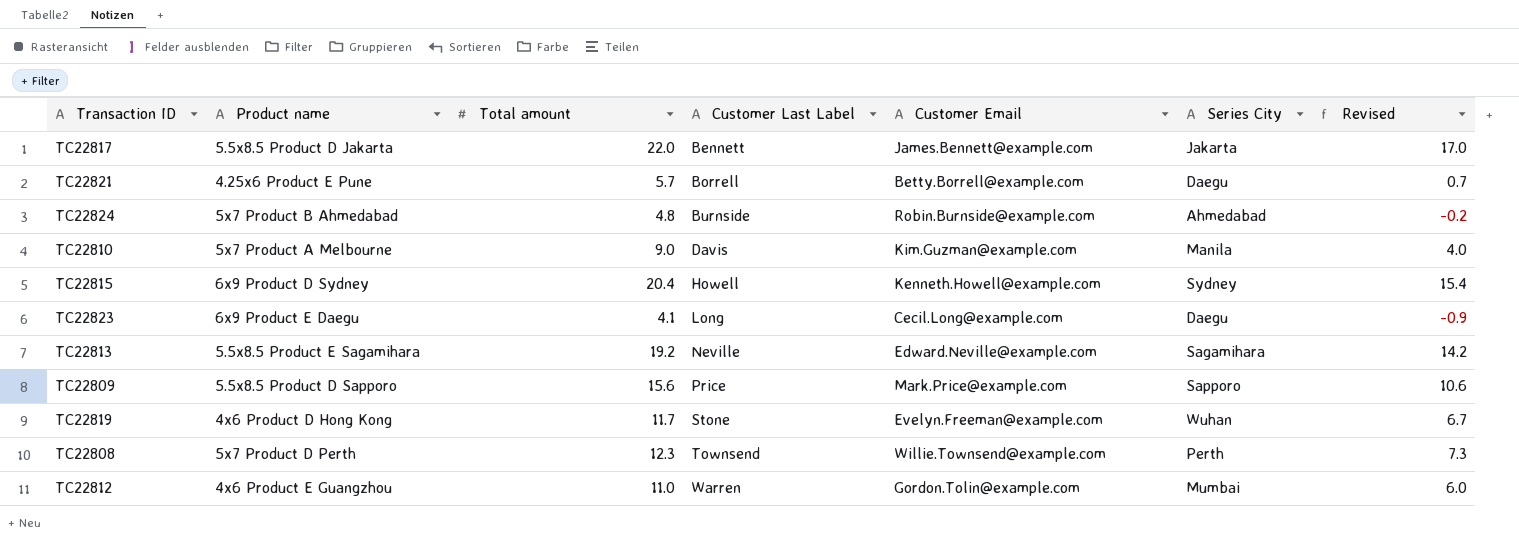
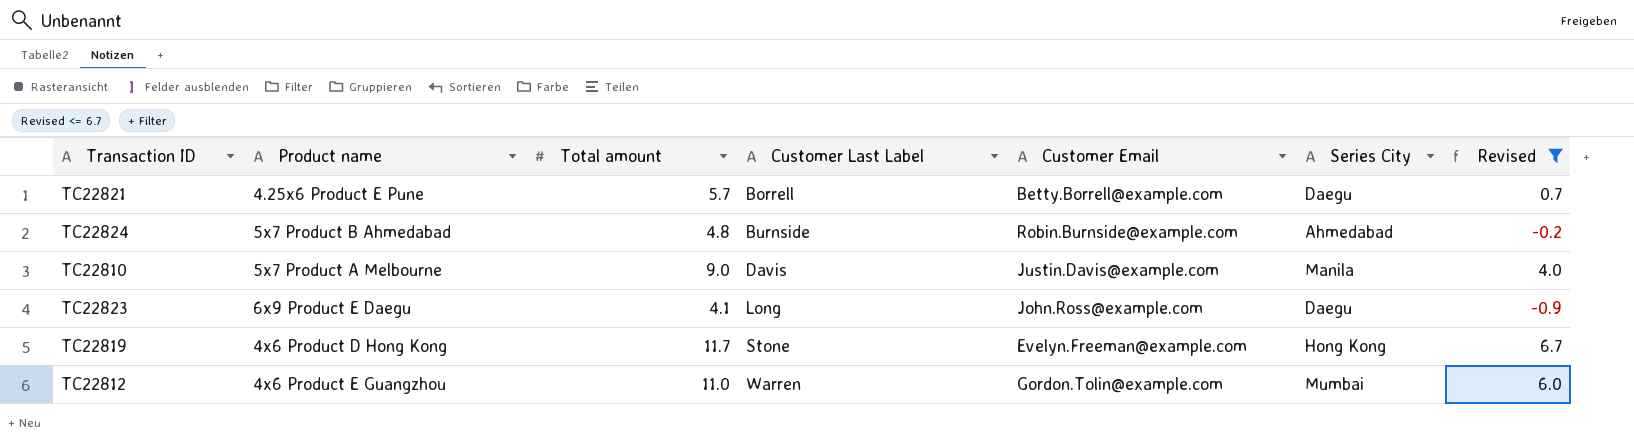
filter: none -> Revised <= 6.7
TC22810 | Customer Email: Kim.Guzman@example.com -> Justin.Davis@example.com
TC22823 | Customer Email: Cecil.Long@example.com -> John.Ross@example.com
TC22819 | Series City: Wuhan -> Hong Kong

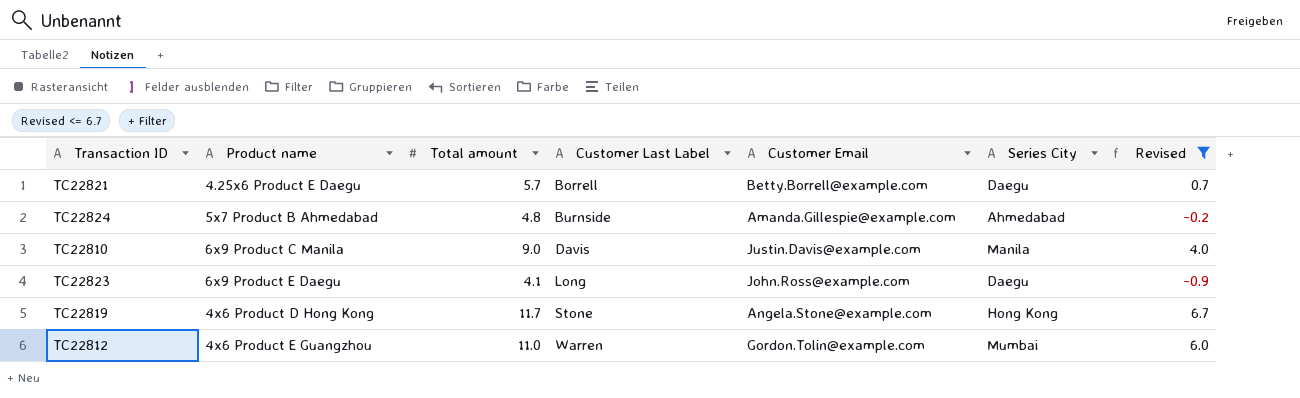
TC22821 | Product name: 4.25x6 Product E Pune -> 4.25x6 Product E Daegu
TC22824 | Customer Email: Robin.Burnside@example.com -> Amanda.Gillespie@example.com
TC22810 | Product name: 5x7 Product A Melbourne -> 6x9 Product C Manila
TC22819 | Customer Email: Evelyn.Freeman@example.com -> Angela.Stone@example.com

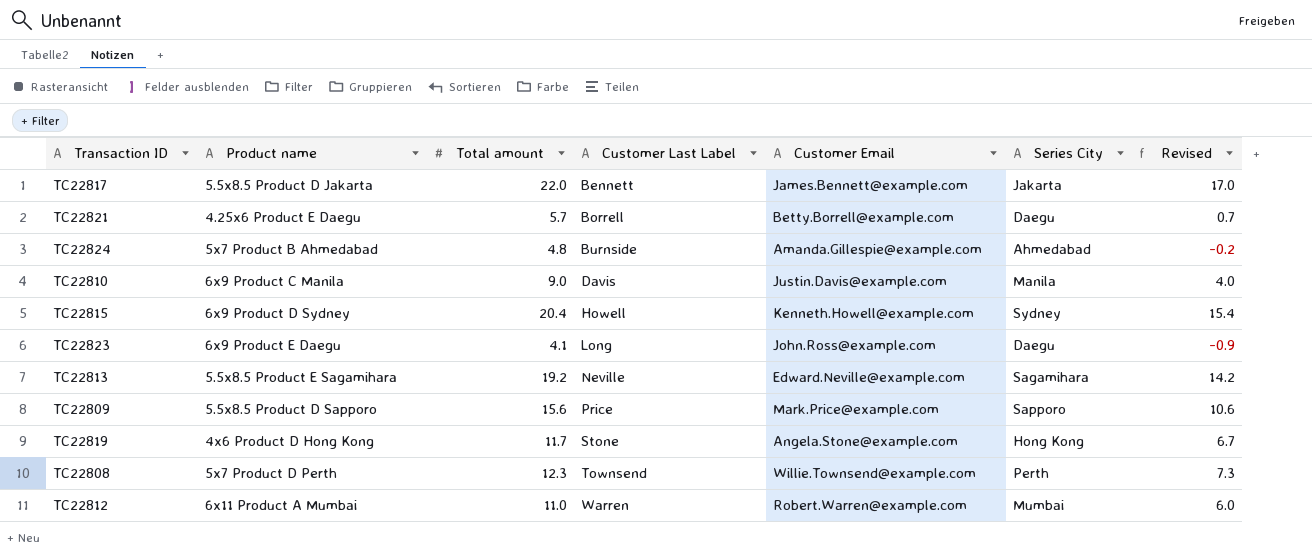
filter: Revised <= 6.7 -> none
TC22812 | Product name: 4x6 Product E Guangzhou -> 6x11 Product A Mumbai
TC22812 | Customer Email: Gordon.Tolin@example.com -> Robert.Warren@example.com

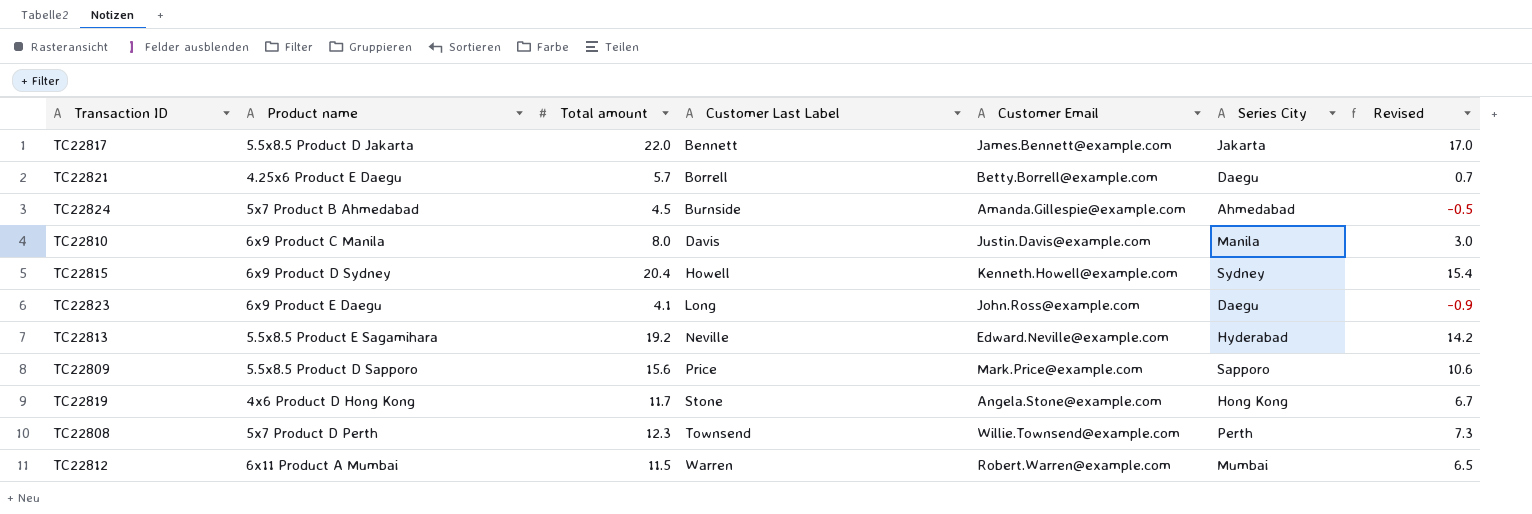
TC22824 | Total amount: 4.8 -> 4.5
TC22824 | Revised: -0.2 -> -0.5
TC22810 | Total amount: 9.0 -> 8.0
TC22810 | Revised: 4.0 -> 3.0
TC22813 | Series City: Sagamihara -> Hyderabad
TC22812 | Total amount: 11.0 -> 11.5
TC22812 | Revised: 6.0 -> 6.5

